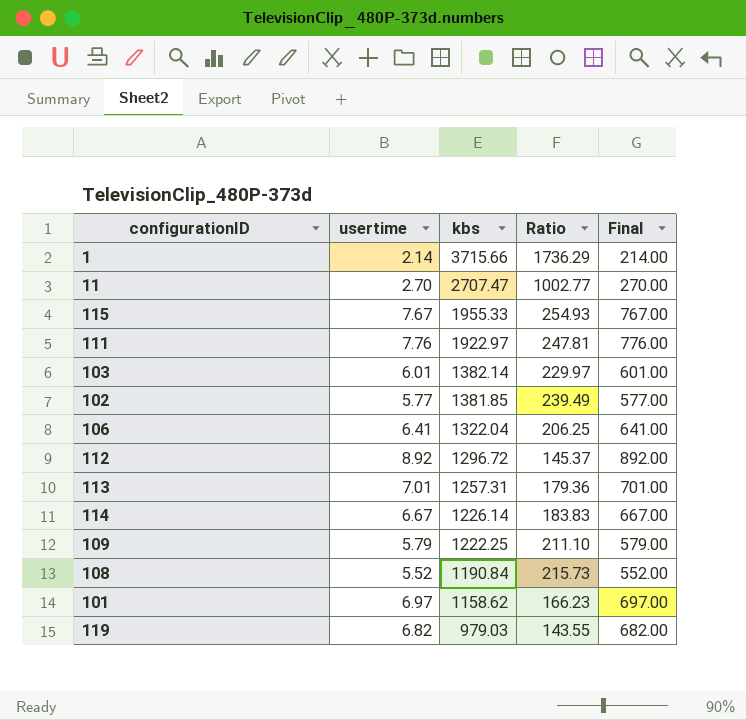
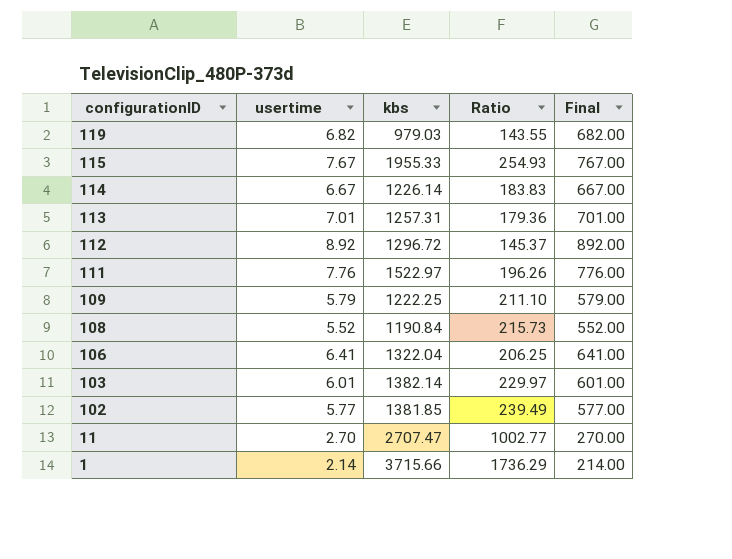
row order: kbs descending -> configurationID descending
row 101: 6.97 | 1158.62 | 166.23 | 697.00 -> none
111 | kbs: 1922.97 -> 1522.97
111 | Ratio: 247.81 -> 196.26

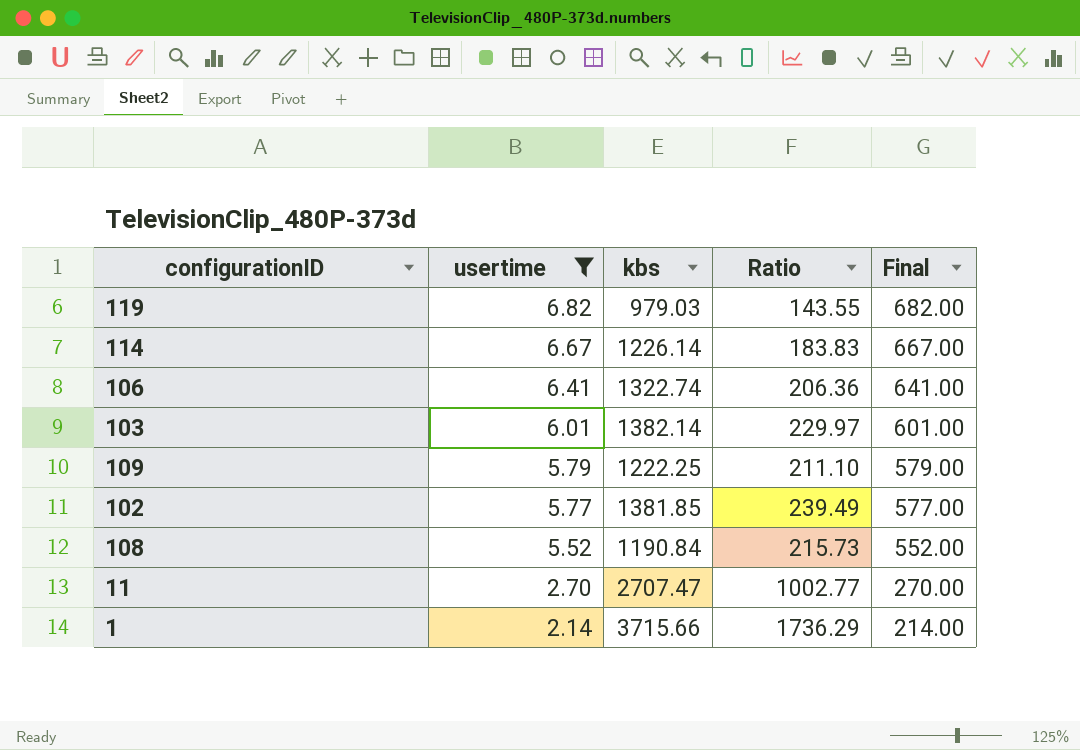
filter: none -> usertime <= 6.82
row order: configurationID descending -> usertime descending
106 | kbs: 1322.04 -> 1322.74
106 | Ratio: 206.25 -> 206.36

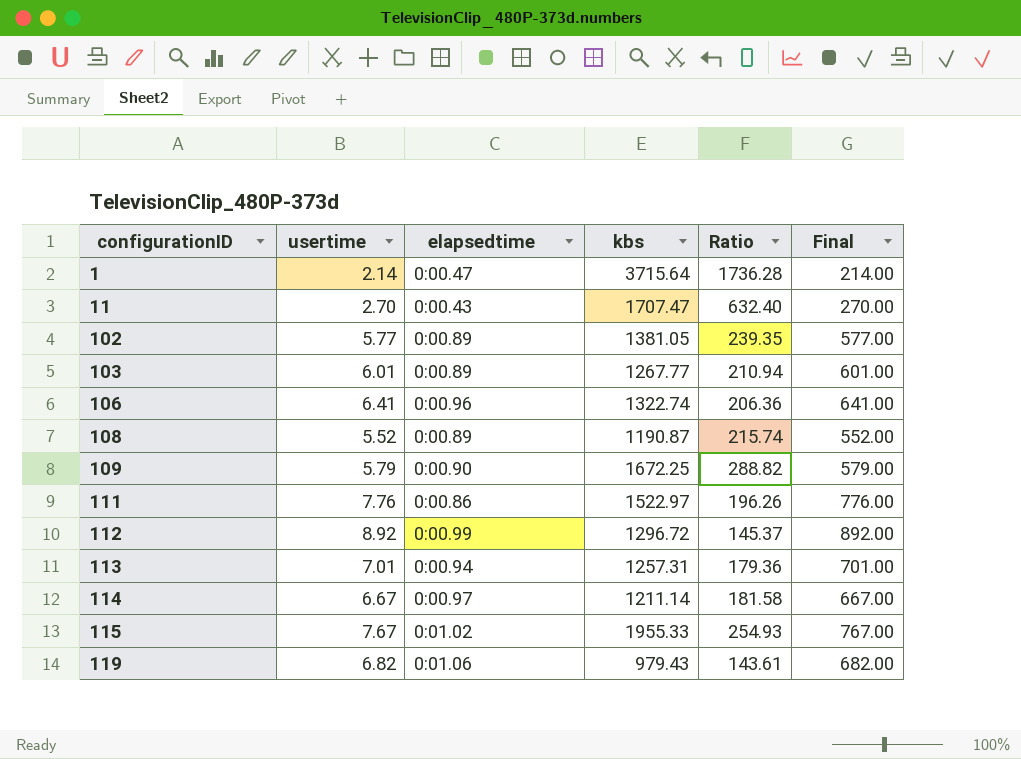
filter: usertime <= 6.82 -> none
row order: usertime descending -> configurationID ascending
column elapsedtime | position: none -> 3
1 | kbs: 3715.66 -> 3715.64
1 | Ratio: 1736.29 -> 1736.28
11 | kbs: 2707.47 -> 1707.47
11 | Ratio: 1002.77 -> 632.40
102 | kbs: 1381.85 -> 1381.05
102 | Ratio: 239.49 -> 239.35
103 | kbs: 1382.14 -> 1267.77
103 | Ratio: 229.97 -> 210.94
108 | kbs: 1190.84 -> 1190.87
108 | Ratio: 215.73 -> 215.74
109 | kbs: 1222.25 -> 1672.25
109 | Ratio: 211.10 -> 288.82
114 | kbs: 1226.14 -> 1211.14
114 | Ratio: 183.83 -> 181.58
119 | kbs: 979.03 -> 979.43
119 | Ratio: 143.55 -> 143.61

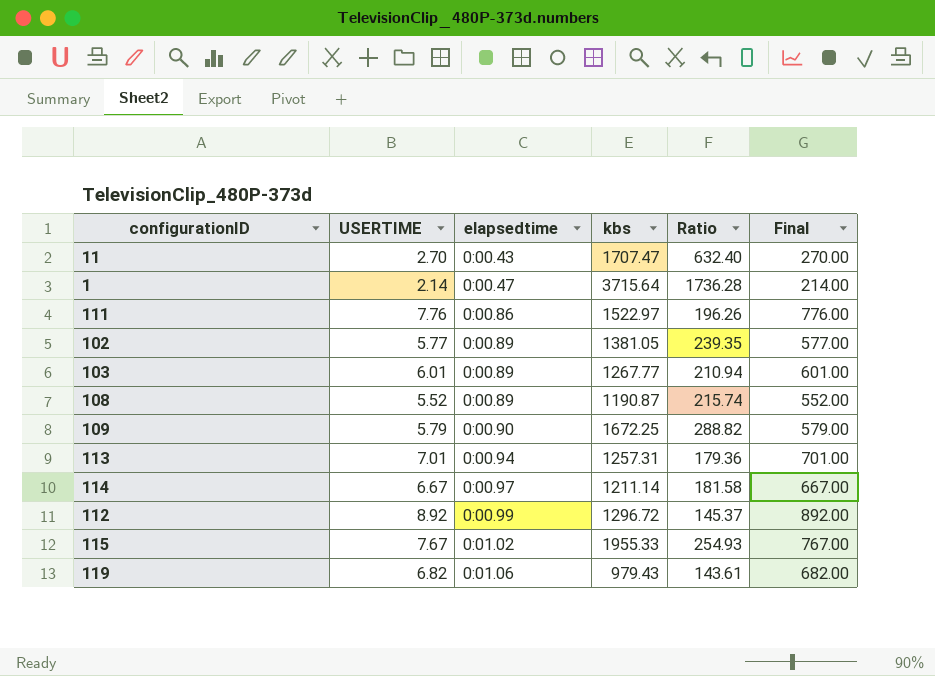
row order: configurationID ascending -> elapsedtime ascending
column name: usertime -> USERTIME
row 106: 6.41 | 0:00.96 | 1322.74 | 206.36 | 641.00 -> none

